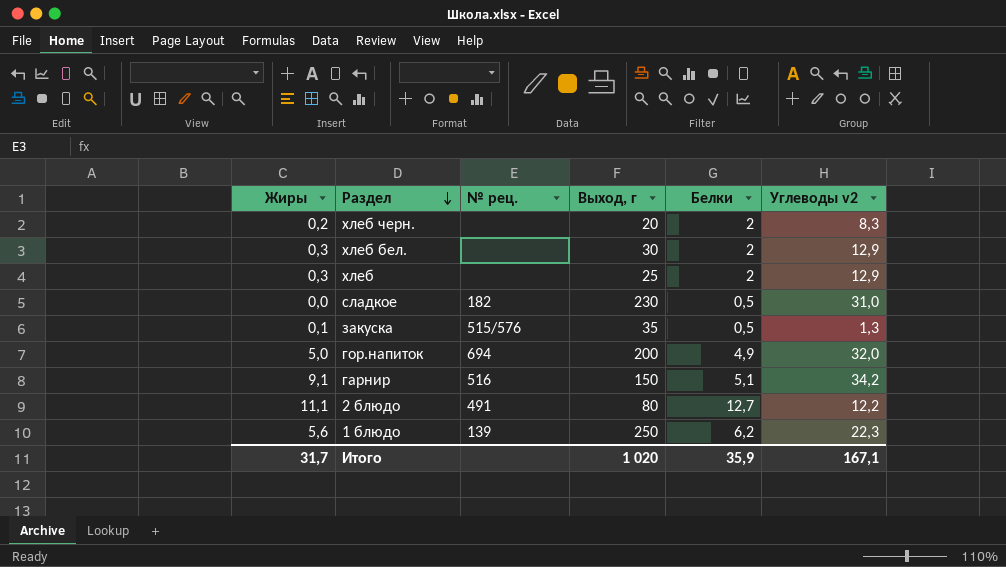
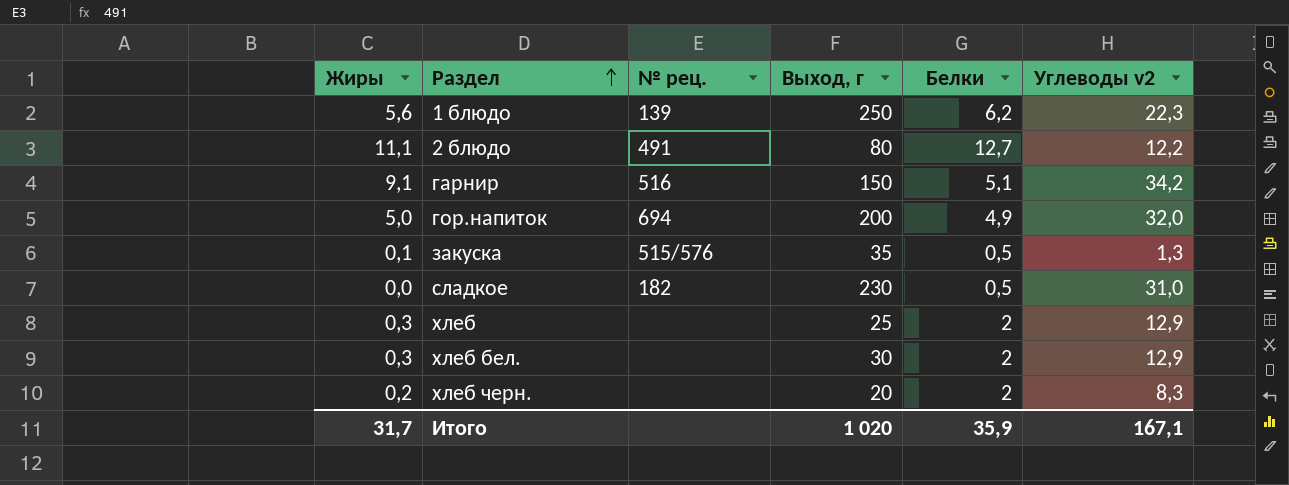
row order: Раздел descending -> Раздел ascending

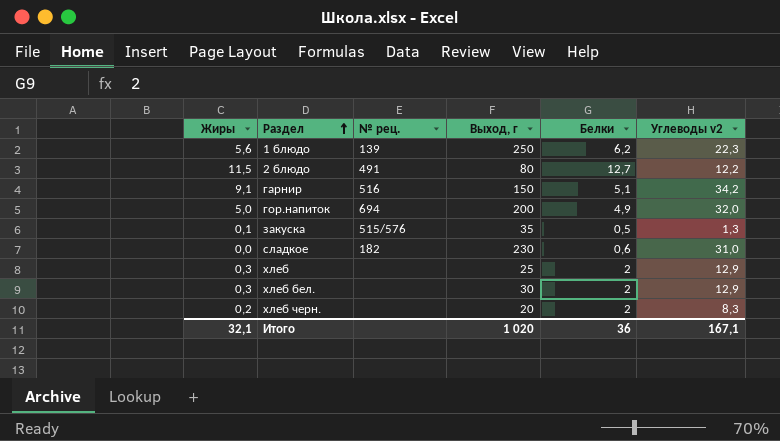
2 блюдо | Жиры: 11,1 -> 11,5
сладкое | Белки: 0,5 -> 0,6
Итого | Жиры: 31,7 -> 32,1
Итого | Белки: 35,9 -> 36

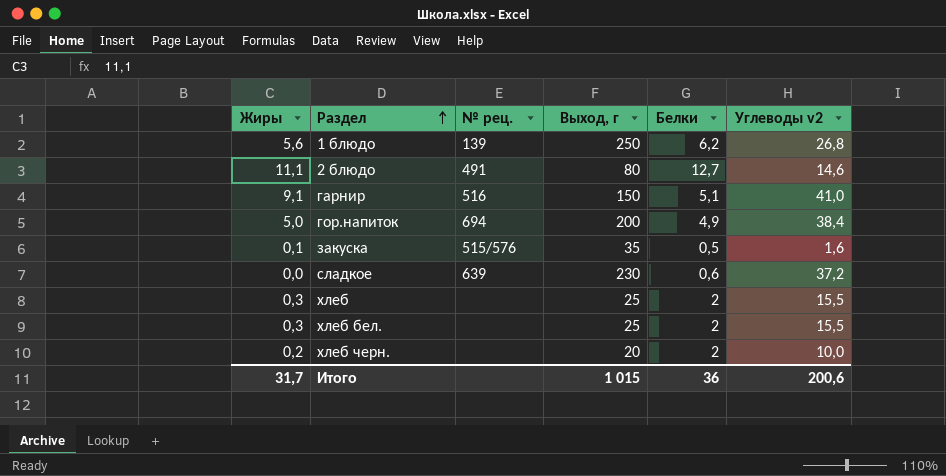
1 блюдо | Углеводы v2: 22,3 -> 26,8
2 блюдо | Жиры: 11,5 -> 11,1
2 блюдо | Углеводы v2: 12,2 -> 14,6
гарнир | Углеводы v2: 34,2 -> 41,0
гор.напиток | Углеводы v2: 32,0 -> 38,4
закуска | Углеводы v2: 1,3 -> 1,6
сладкое | № рец.: 182 -> 639
сладкое | Углеводы v2: 31,0 -> 37,2
хлеб | Углеводы v2: 12,9 -> 15,5
хлеб бел. | Выход, г: 30 -> 25
хлеб бел. | Углеводы v2: 12,9 -> 15,5
хлеб черн. | Углеводы v2: 8,3 -> 10,0
Итого | Жиры: 32,1 -> 31,7
Итого | Выход, г: 1 020 -> 1 015
Итого | Углеводы v2: 167,1 -> 200,6

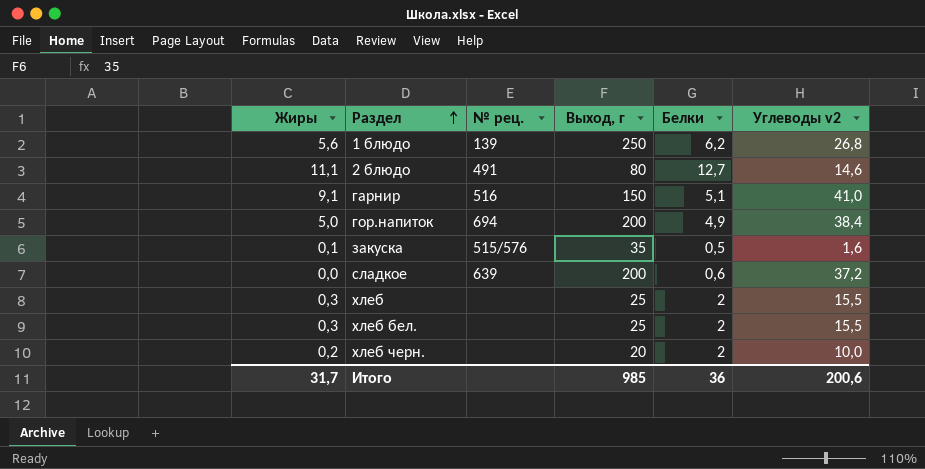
сладкое | Выход, г: 230 -> 200
Итого | Выход, г: 1 015 -> 985

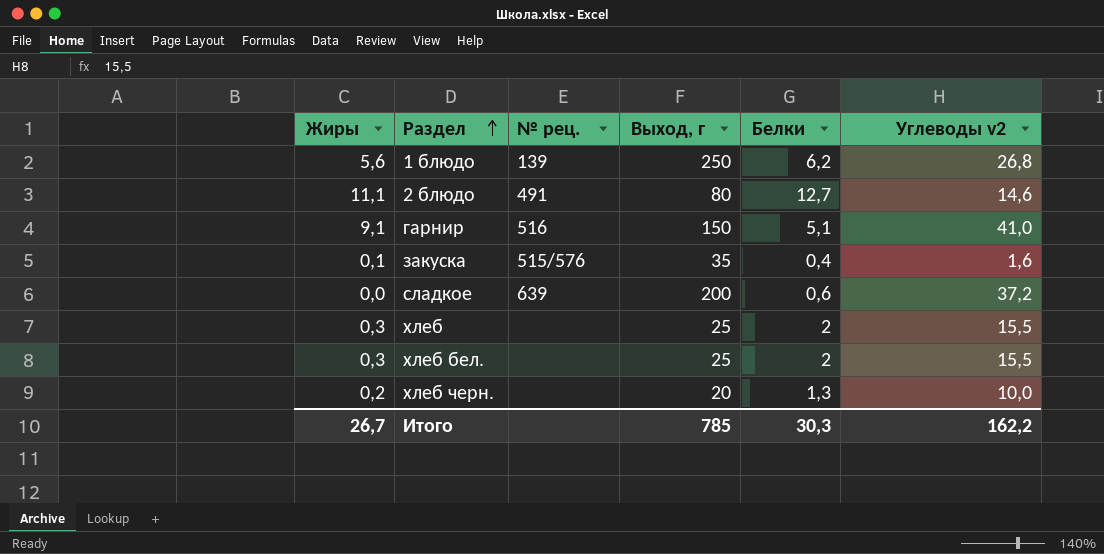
row гор.напиток: 5,0 | 694 | 200 | 4,9 | 38,4 -> none
закуска | Белки: 0,5 -> 0,4
хлеб черн. | Белки: 2 -> 1,3
Итого | Жиры: 31,7 -> 26,7
Итого | Выход, г: 985 -> 785
Итого | Белки: 36 -> 30,3
Итого | Углеводы v2: 200,6 -> 162,2

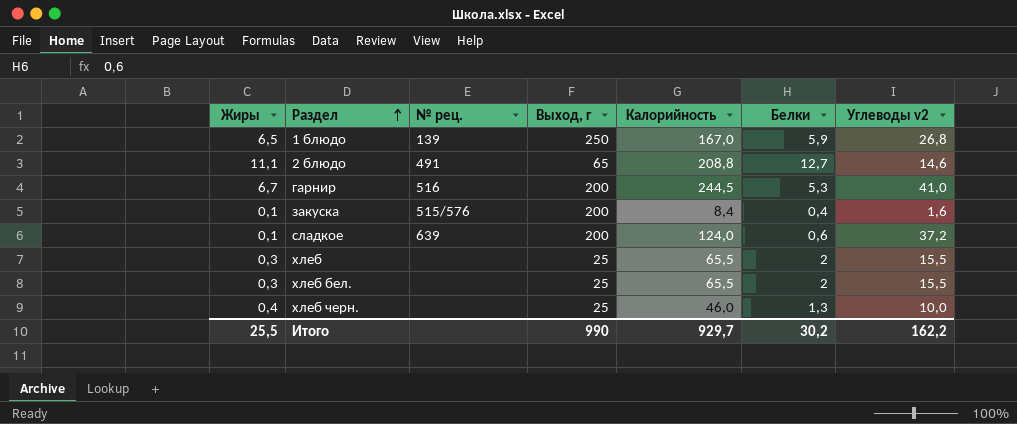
column Калорийность | position: none -> 5
1 блюдо | Жиры: 5,6 -> 6,5
1 блюдо | Белки: 6,2 -> 5,9
2 блюдо | Выход, г: 80 -> 65
гарнир | Жиры: 9,1 -> 6,7
гарнир | Выход, г: 150 -> 200
гарнир | Белки: 5,1 -> 5,3
закуска | Выход, г: 35 -> 200
сладкое | Жиры: 0,0 -> 0,1
хлеб черн. | Жиры: 0,2 -> 0,4
хлеб черн. | Выход, г: 20 -> 25
Итого | Жиры: 26,7 -> 25,5
Итого | Выход, г: 785 -> 990
Итого | Белки: 30,3 -> 30,2

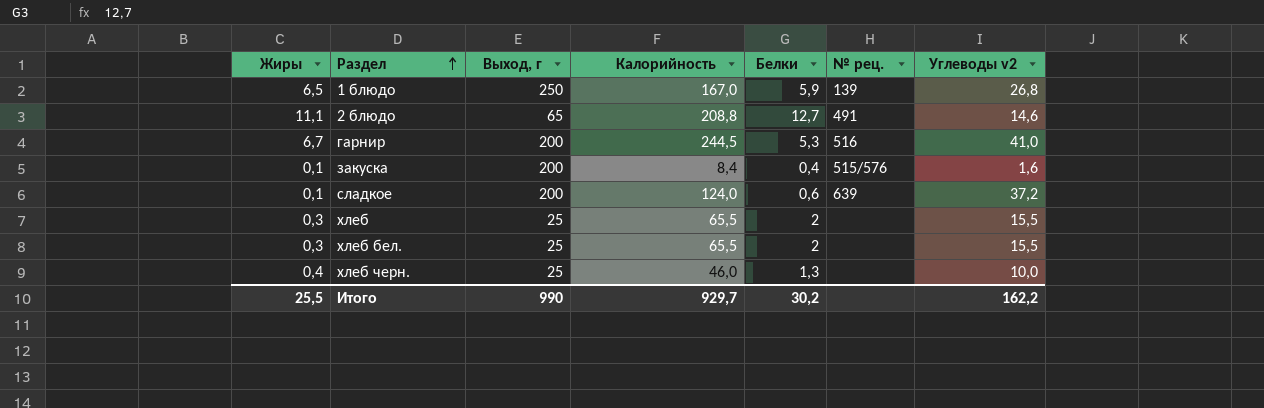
column № рец. | position: 3 -> 6

